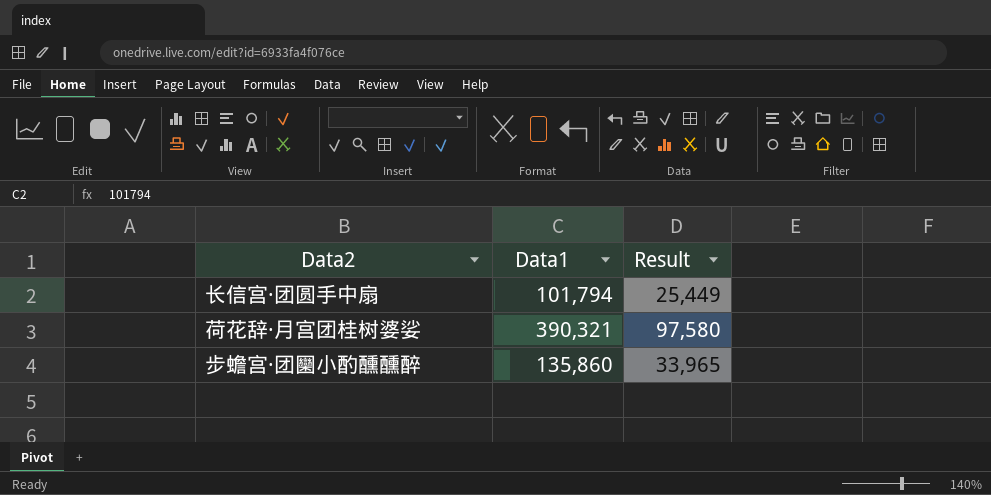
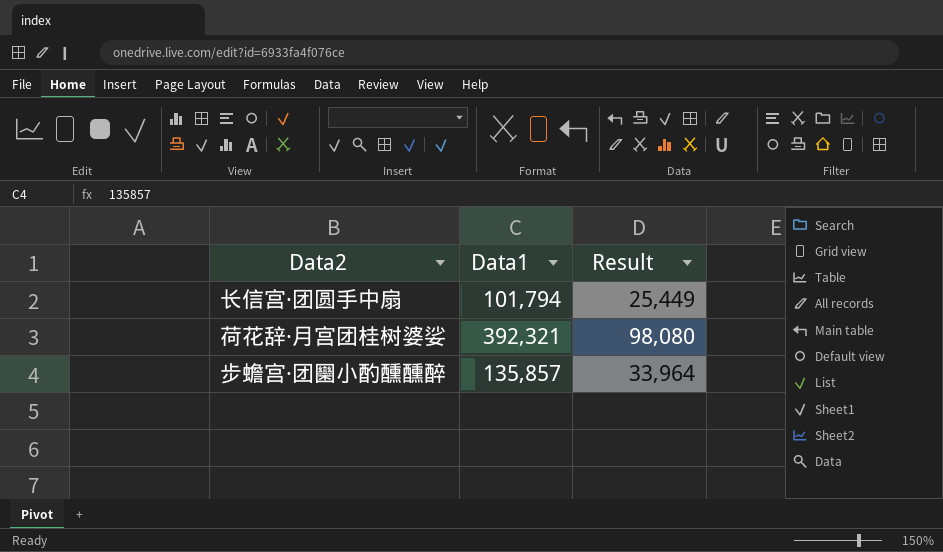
荷花辞·月宫团桂树婆娑 | Data1: 390,321 -> 392,321
荷花辞·月宫团桂树婆娑 | Result: 97,580 -> 98,080
步蟾宫·团圞小酌醺醺醉 | Data1: 135,860 -> 135,857
步蟾宫·团圞小酌醺醺醉 | Result: 33,965 -> 33,964

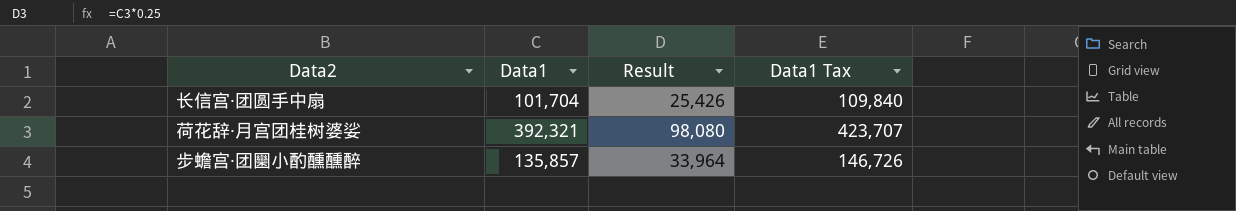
column Data1 Tax | formula: none -> [Data1] * 1.08
长信宫·团圆手中扇 | Data1: 101,794 -> 101,704
长信宫·团圆手中扇 | Result: 25,449 -> 25,426

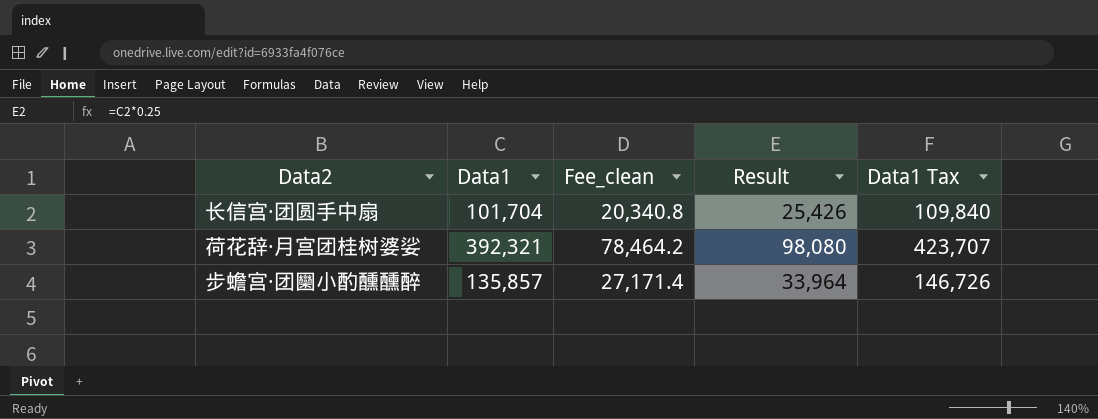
column Fee_clean | formula: none -> [Data1] * 0.2

